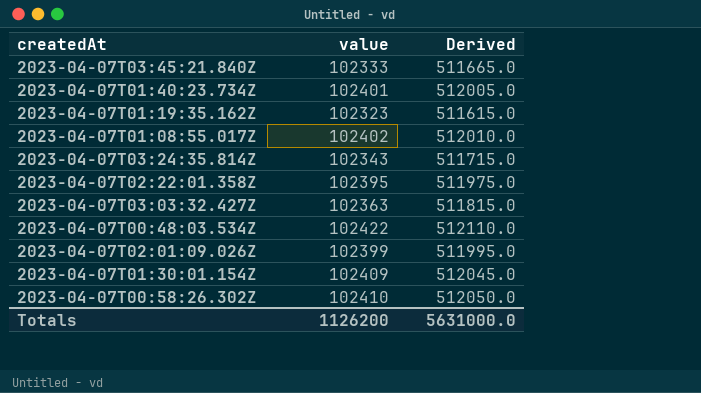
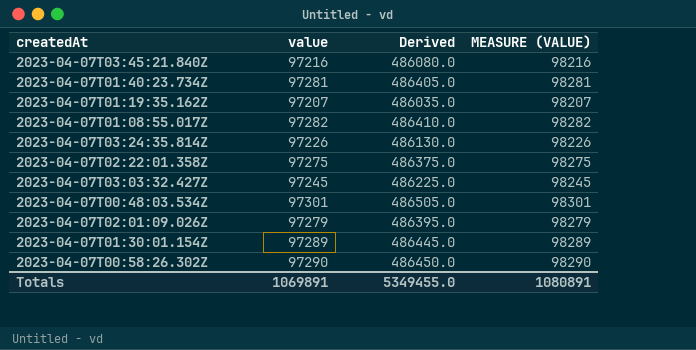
column MEASURE (VALUE) | formula: none -> [value] + 1000
2023-04-07T03:45:21.840Z | value: 102333 -> 97216
2023-04-07T03:45:21.840Z | Derived: 511665.0 -> 486080.0
2023-04-07T01:40:23.734Z | value: 102401 -> 97281
2023-04-07T01:40:23.734Z | Derived: 512005.0 -> 486405.0
2023-04-07T01:19:35.162Z | value: 102323 -> 97207
2023-04-07T01:19:35.162Z | Derived: 511615.0 -> 486035.0
2023-04-07T01:08:55.017Z | value: 102402 -> 97282
2023-04-07T01:08:55.017Z | Derived: 512010.0 -> 486410.0
2023-04-07T03:24:35.814Z | value: 102343 -> 97226
2023-04-07T03:24:35.814Z | Derived: 511715.0 -> 486130.0
2023-04-07T02:22:01.358Z | value: 102395 -> 97275
2023-04-07T02:22:01.358Z | Derived: 511975.0 -> 486375.0
2023-04-07T03:03:32.427Z | value: 102363 -> 97245
2023-04-07T03:03:32.427Z | Derived: 511815.0 -> 486225.0
2023-04-07T00:48:03.534Z | value: 102422 -> 97301
2023-04-07T00:48:03.534Z | Derived: 512110.0 -> 486505.0
2023-04-07T02:01:09.026Z | value: 102399 -> 97279
2023-04-07T02:01:09.026Z | Derived: 511995.0 -> 486395.0
2023-04-07T01:30:01.154Z | value: 102409 -> 97289
2023-04-07T01:30:01.154Z | Derived: 512045.0 -> 486445.0
2023-04-07T00:58:26.302Z | value: 102410 -> 97290
2023-04-07T00:58:26.302Z | Derived: 512050.0 -> 486450.0
Totals | value: 1126200 -> 1069891
Totals | Derived: 5631000.0 -> 5349455.0

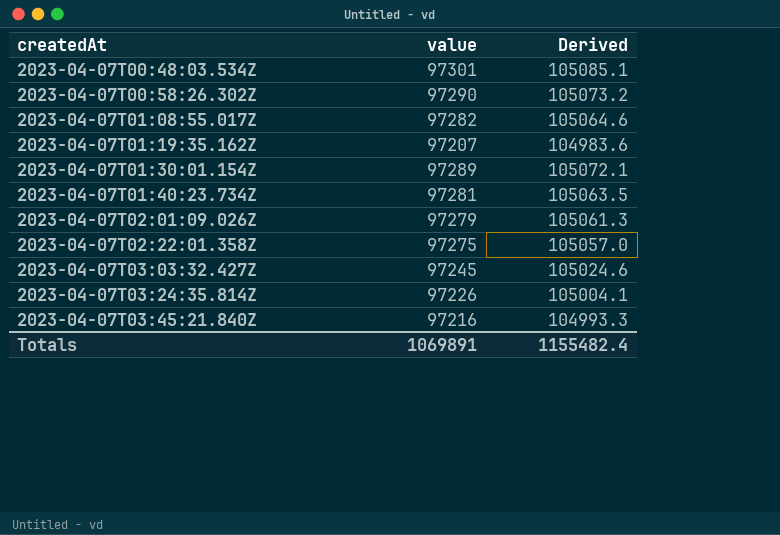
row order: none -> createdAt ascending
column MEASURE (VALUE) | formula: [value] + 1000 -> none
column Derived | formula: [value] * 5 -> [value] * 1.08
Totals | Derived: 5349455.0 -> 1155482.4

